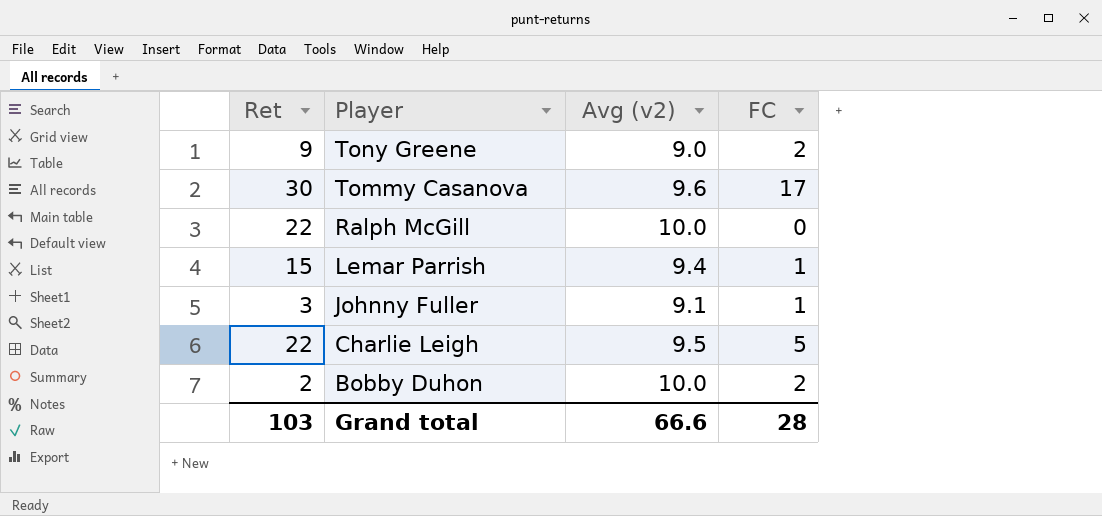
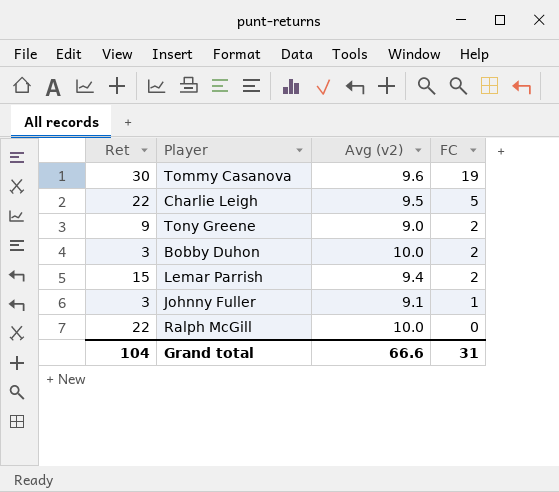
row order: Player descending -> FC descending
Tommy Casanova | FC: 17 -> 19
Bobby Duhon | Ret: 2 -> 3
Lemar Parrish | FC: 1 -> 2
Grand total | Ret: 103 -> 104
Grand total | FC: 28 -> 31

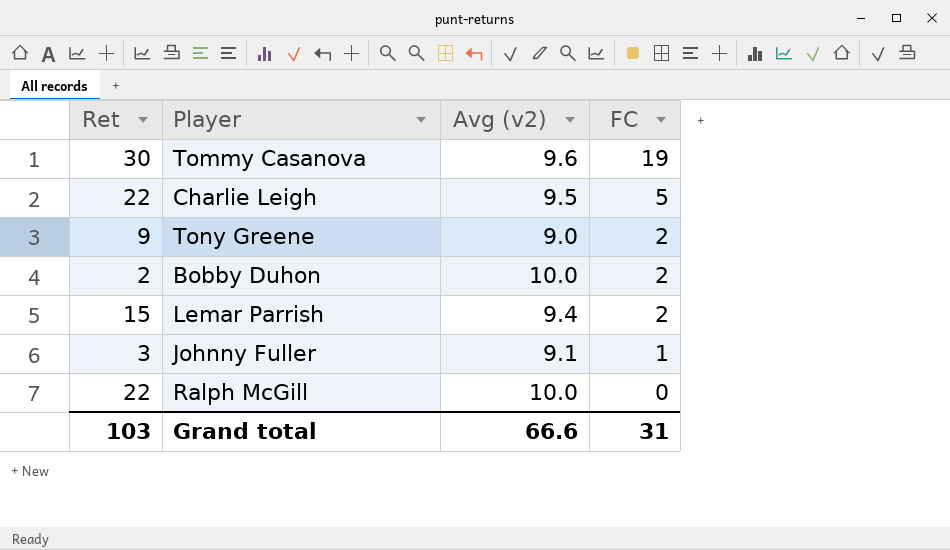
Bobby Duhon | Ret: 3 -> 2
Grand total | Ret: 104 -> 103

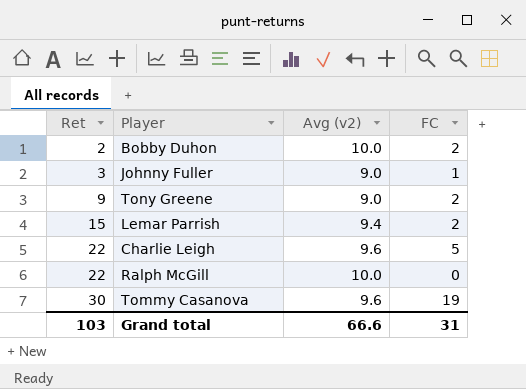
row order: FC descending -> Ret ascending
Johnny Fuller | Avg (v2): 9.1 -> 9.0
Charlie Leigh | Avg (v2): 9.5 -> 9.6

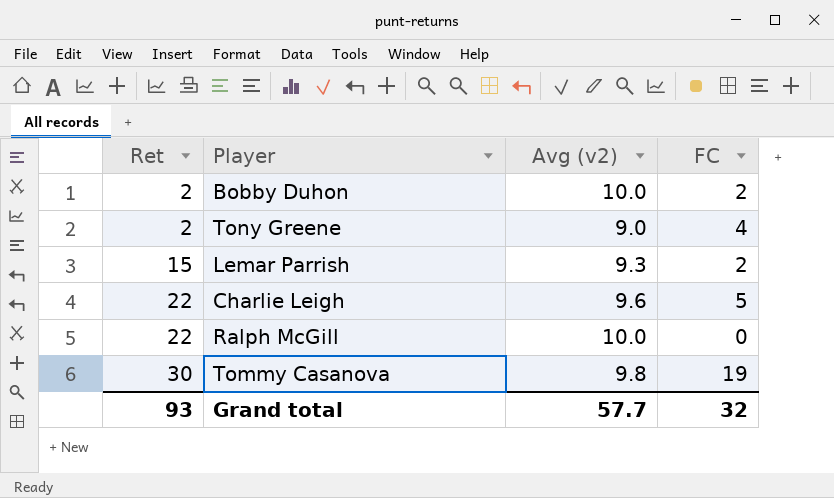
row Johnny Fuller: 3 | 9.0 | 1 -> none
Tony Greene | Ret: 9 -> 2
Tony Greene | FC: 2 -> 4
Lemar Parrish | Avg (v2): 9.4 -> 9.3
Tommy Casanova | Avg (v2): 9.6 -> 9.8
Grand total | Ret: 103 -> 93
Grand total | Avg (v2): 66.6 -> 57.7
Grand total | FC: 31 -> 32

